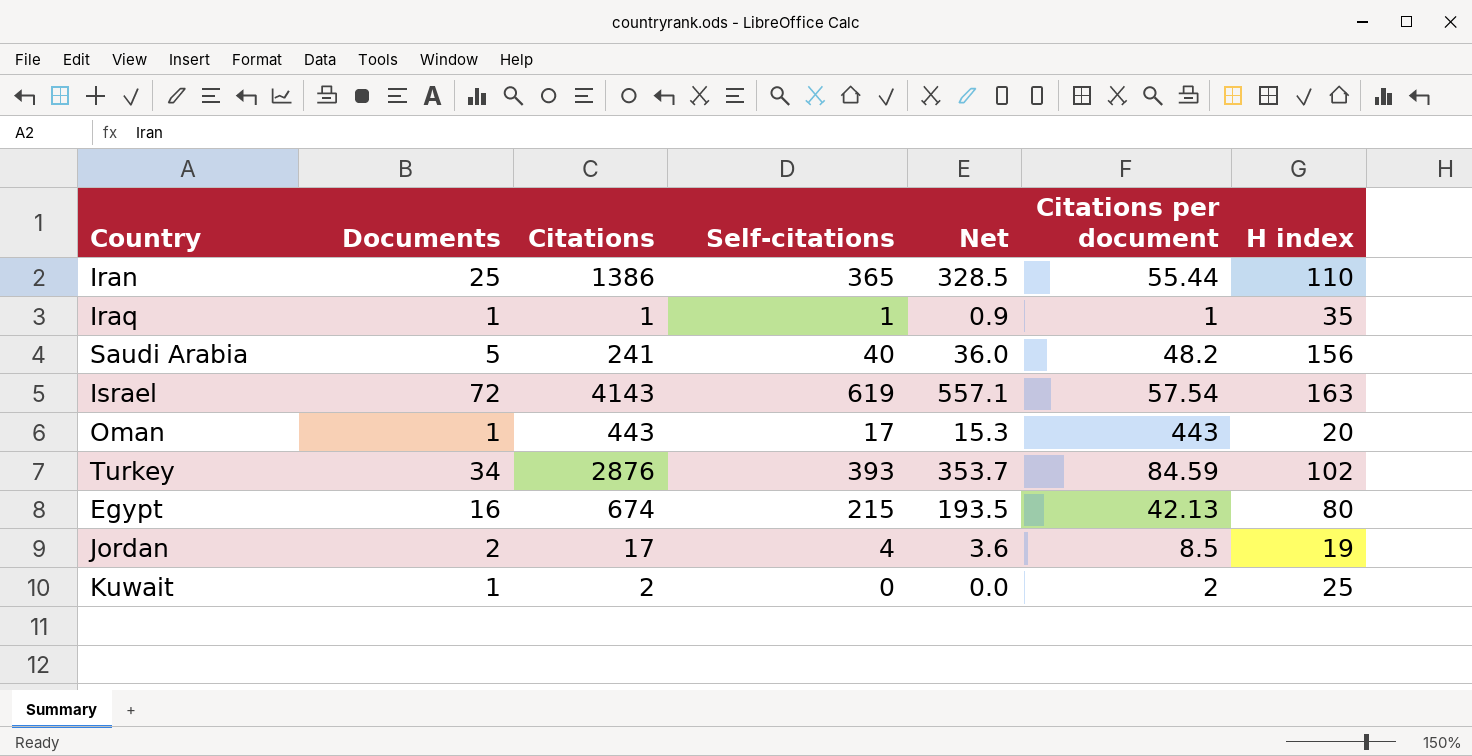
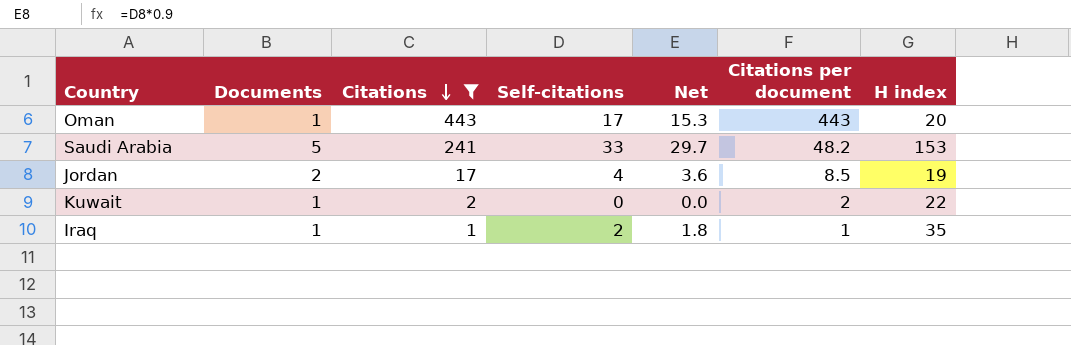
filter: none -> Citations <= 443
row order: none -> Citations descending
Saudi Arabia | Self-citations: 40 -> 33
Saudi Arabia | Net: 36.0 -> 29.7
Saudi Arabia | H index: 156 -> 153
Kuwait | H index: 25 -> 22
Iraq | Self-citations: 1 -> 2
Iraq | Net: 0.9 -> 1.8

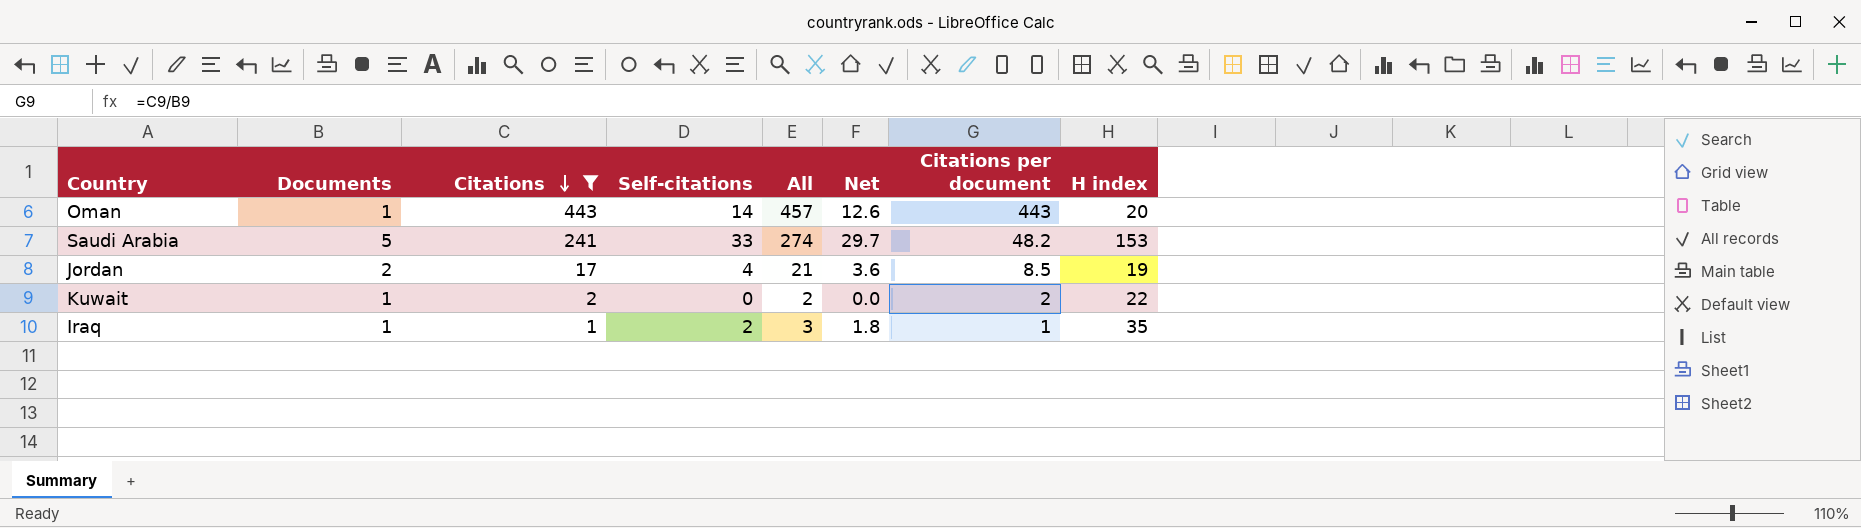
column All | formula: none -> [Citations] + [Self-citations]
Oman | Self-citations: 17 -> 14
Oman | Net: 15.3 -> 12.6

